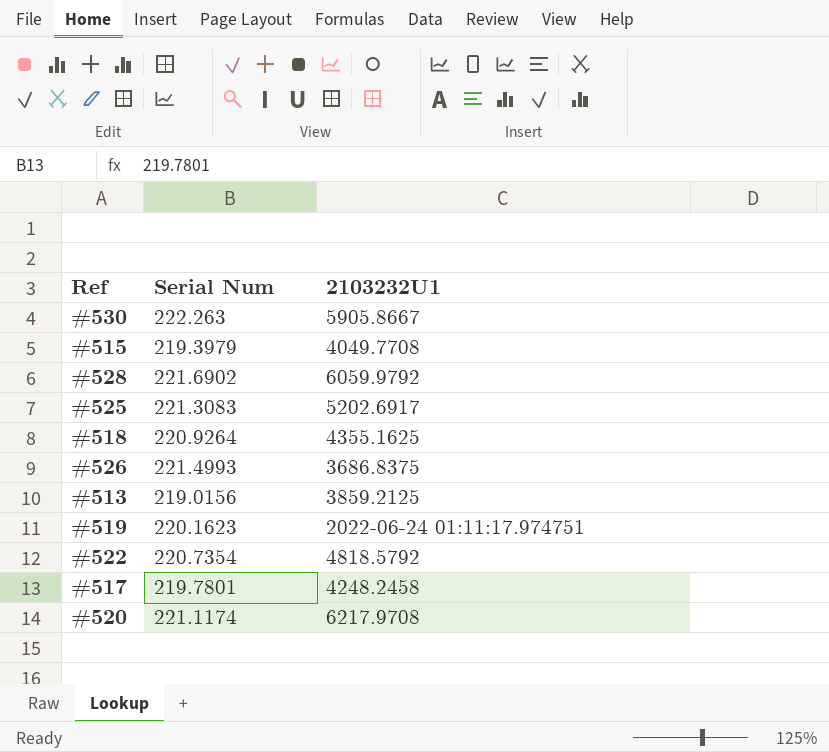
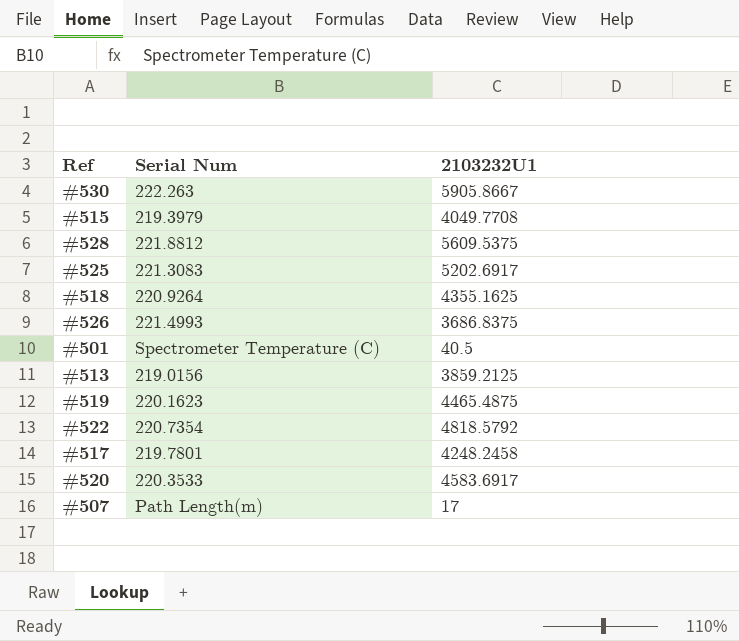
#528 | Serial Num: 221.6902 -> 221.8812
#528 | 2103232U1: 6059.9792 -> 5609.5375
row #501: none -> Spectrometer Temperature (C) | 40.5
#519 | 2103232U1: 2022-06-24 01:11:17.974751 -> 4465.4875
#520 | Serial Num: 221.1174 -> 220.3533
#520 | 2103232U1: 6217.9708 -> 4583.6917
row #507: none -> Path Length(m) | 17

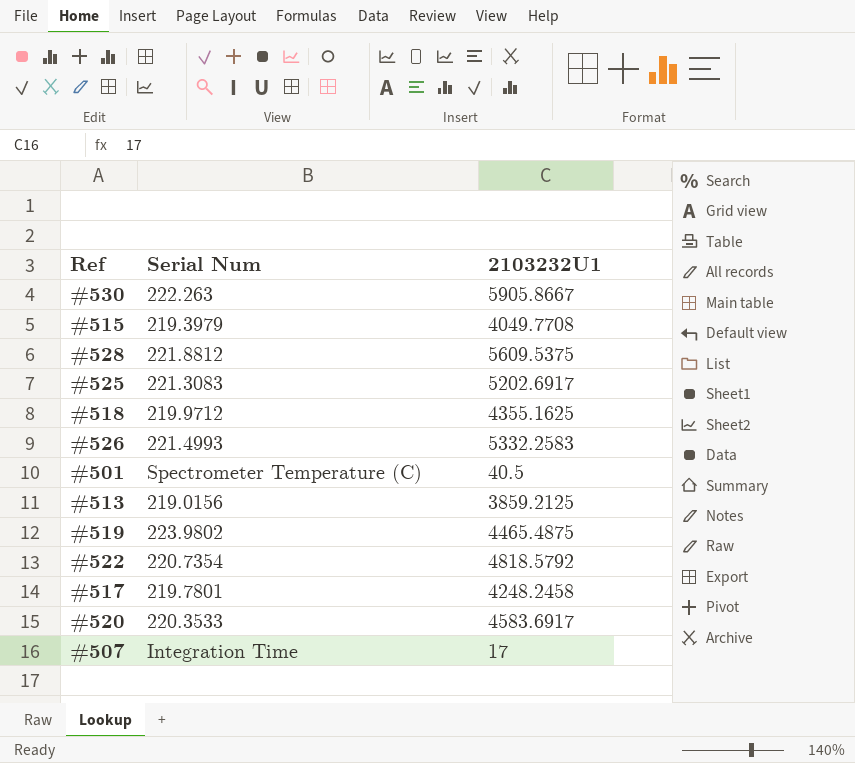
#518 | Serial Num: 220.9264 -> 219.9712
#526 | 2103232U1: 3686.8375 -> 5332.2583
#519 | Serial Num: 220.1623 -> 223.9802
#507 | Serial Num: Path Length(m) -> Integration Time

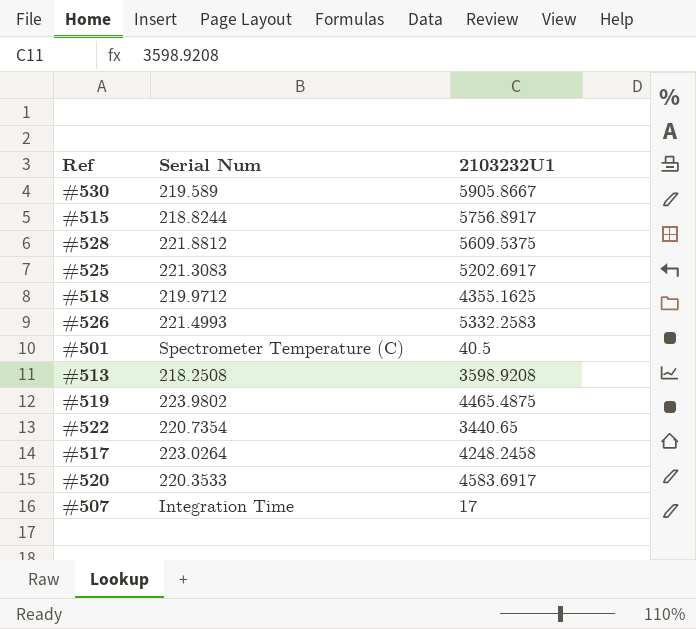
#530 | Serial Num: 222.263 -> 219.589
#515 | Serial Num: 219.3979 -> 218.8244
#515 | 2103232U1: 4049.7708 -> 5756.8917
#513 | Serial Num: 219.0156 -> 218.2508
#513 | 2103232U1: 3859.2125 -> 3598.9208
#522 | 2103232U1: 4818.5792 -> 3440.65
#517 | Serial Num: 219.7801 -> 223.0264

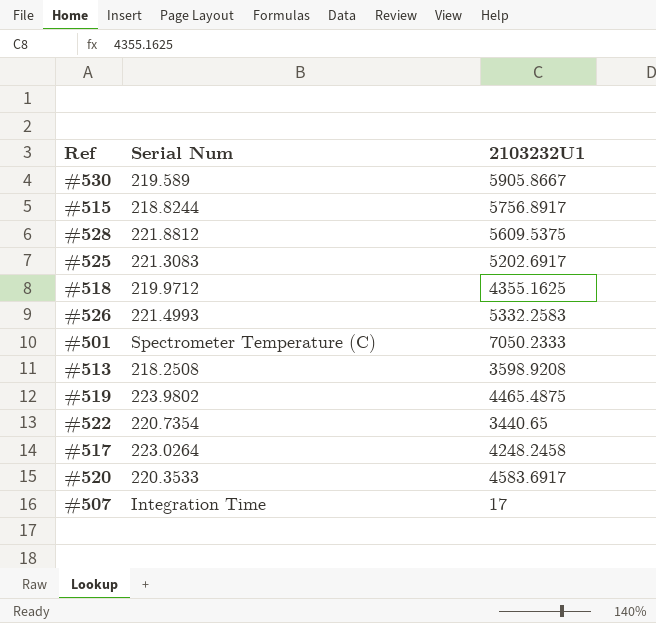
#501 | 2103232U1: 40.5 -> 7050.2333

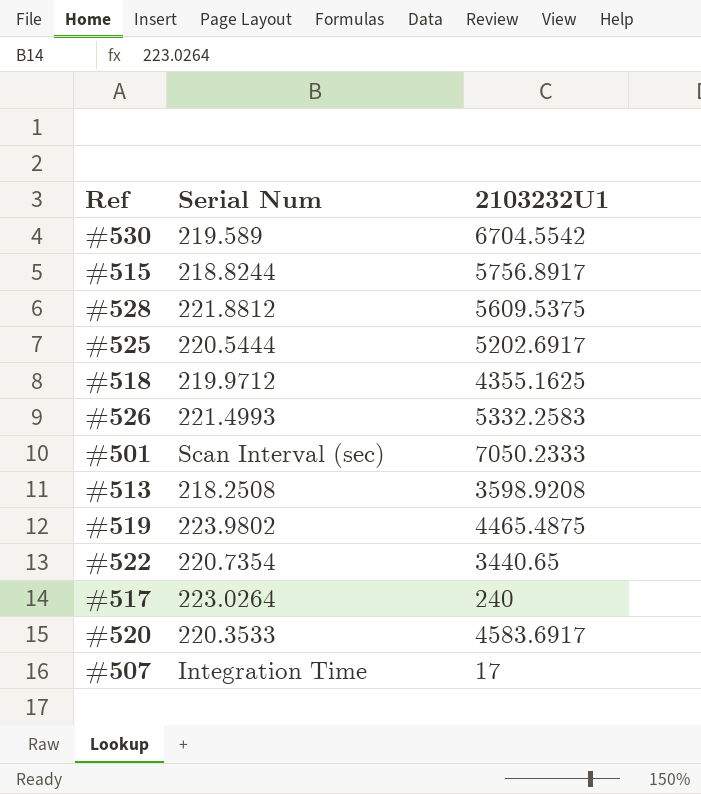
#530 | 2103232U1: 5905.8667 -> 6704.5542
#525 | Serial Num: 221.3083 -> 220.5444
#501 | Serial Num: Spectrometer Temperature (C) -> Scan Interval (sec)
#517 | 2103232U1: 4248.2458 -> 240

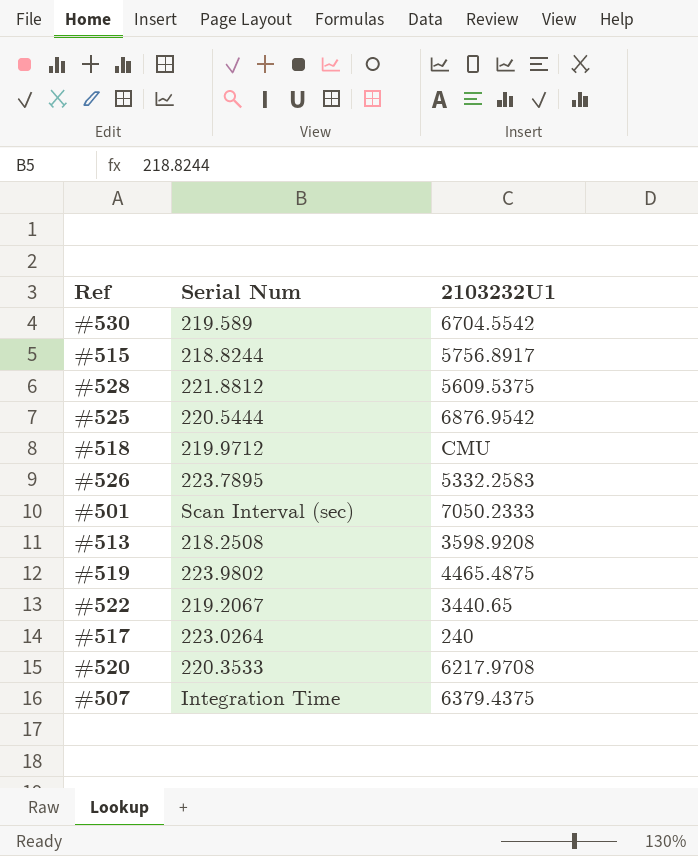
#525 | 2103232U1: 5202.6917 -> 6876.9542
#518 | 2103232U1: 4355.1625 -> CMU
#526 | Serial Num: 221.4993 -> 223.7895
#522 | Serial Num: 220.7354 -> 219.2067
#520 | 2103232U1: 4583.6917 -> 6217.9708
#507 | 2103232U1: 17 -> 6379.4375

